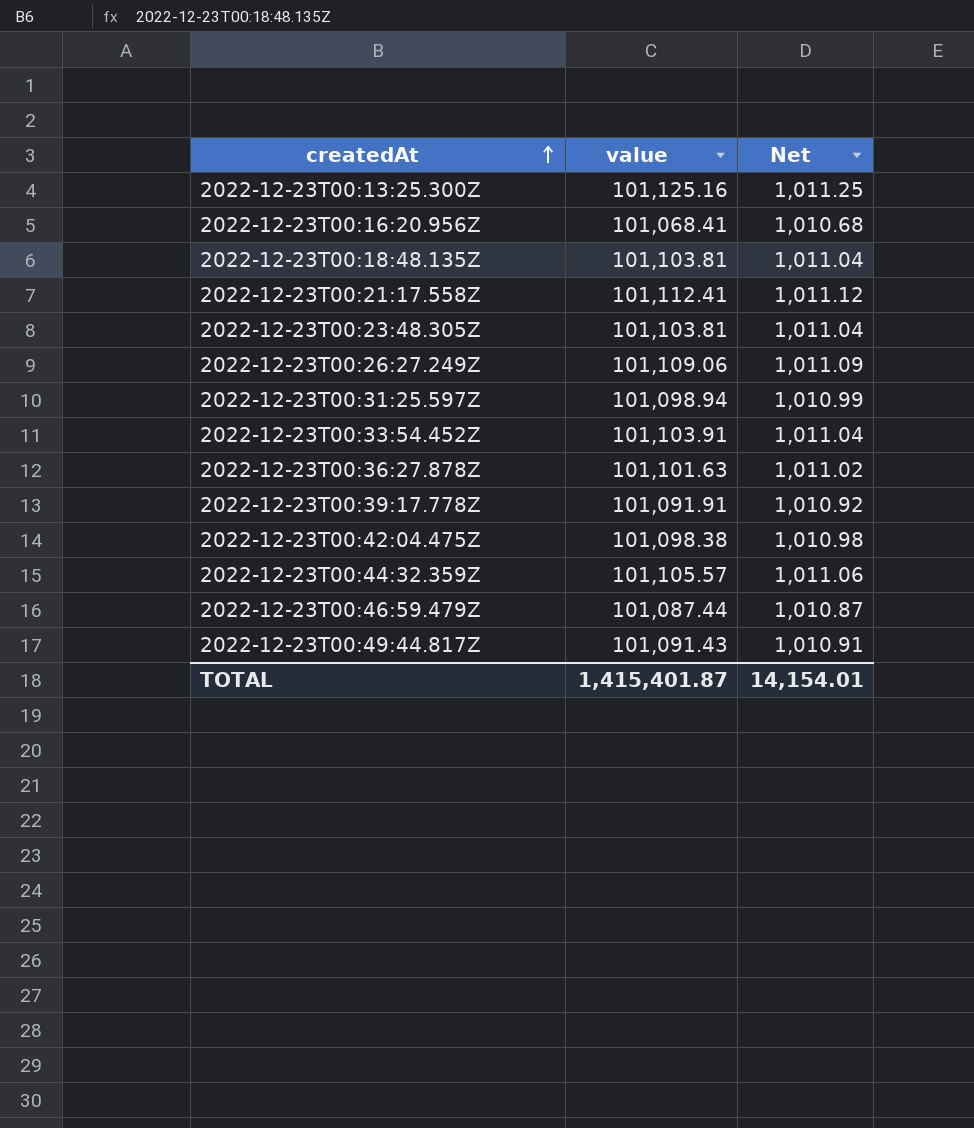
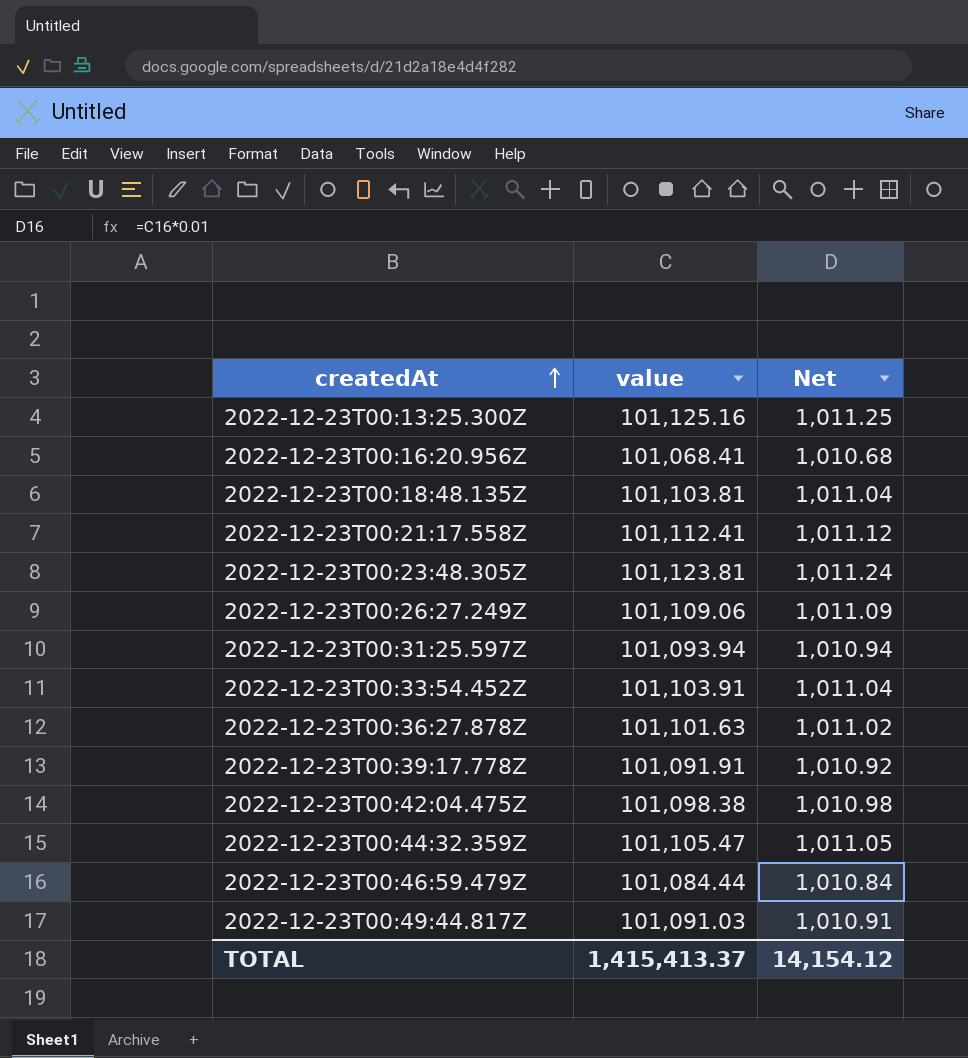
2022-12-23T00:23:48.305Z | value: 101,103.81 -> 101,123.81
2022-12-23T00:23:48.305Z | Net: 1,011.04 -> 1,011.24
2022-12-23T00:31:25.597Z | value: 101,098.94 -> 101,093.94
2022-12-23T00:31:25.597Z | Net: 1,010.99 -> 1,010.94
2022-12-23T00:44:32.359Z | value: 101,105.57 -> 101,105.47
2022-12-23T00:44:32.359Z | Net: 1,011.06 -> 1,011.05
2022-12-23T00:46:59.479Z | value: 101,087.44 -> 101,084.44
2022-12-23T00:46:59.479Z | Net: 1,010.87 -> 1,010.84
2022-12-23T00:49:44.817Z | value: 101,091.43 -> 101,091.03
TOTAL | value: 1,415,401.87 -> 1,415,413.37
TOTAL | Net: 14,154.01 -> 14,154.12

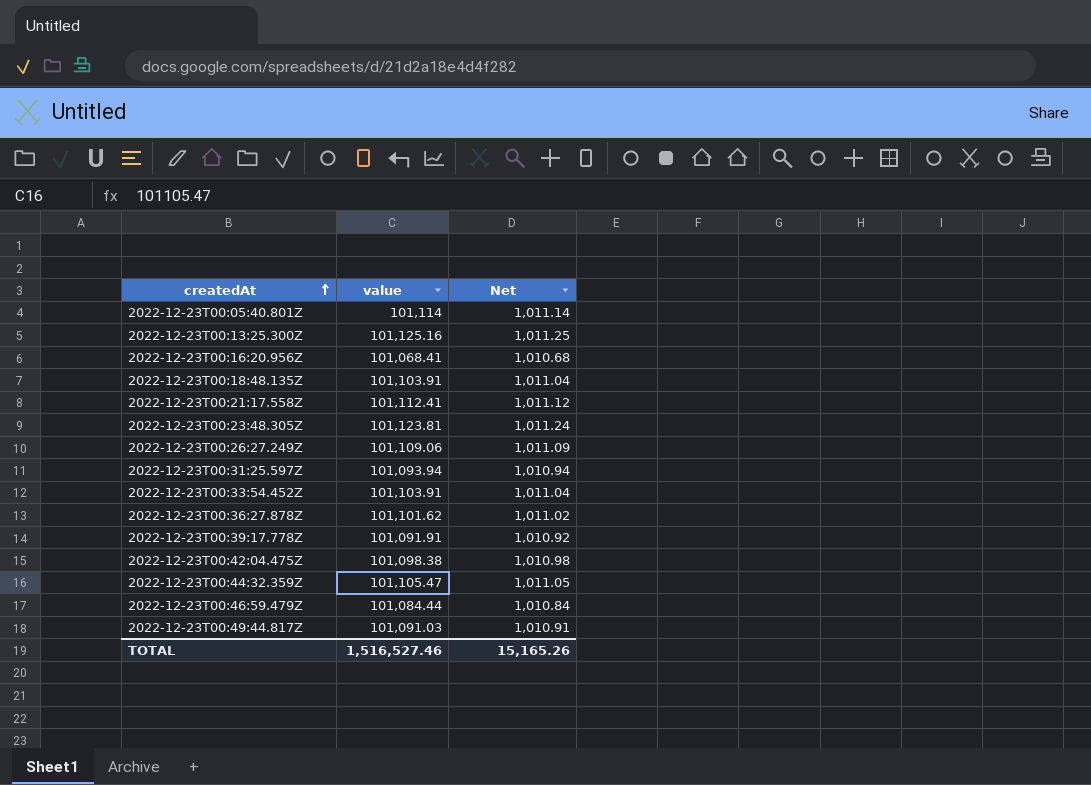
row 2022-12-23T00:05:40.801Z: none -> 101,114 | 1,011.14
2022-12-23T00:18:48.135Z | value: 101,103.81 -> 101,103.91
2022-12-23T00:36:27.878Z | value: 101,101.63 -> 101,101.62
TOTAL | value: 1,415,413.37 -> 1,516,527.46
TOTAL | Net: 14,154.12 -> 15,165.26

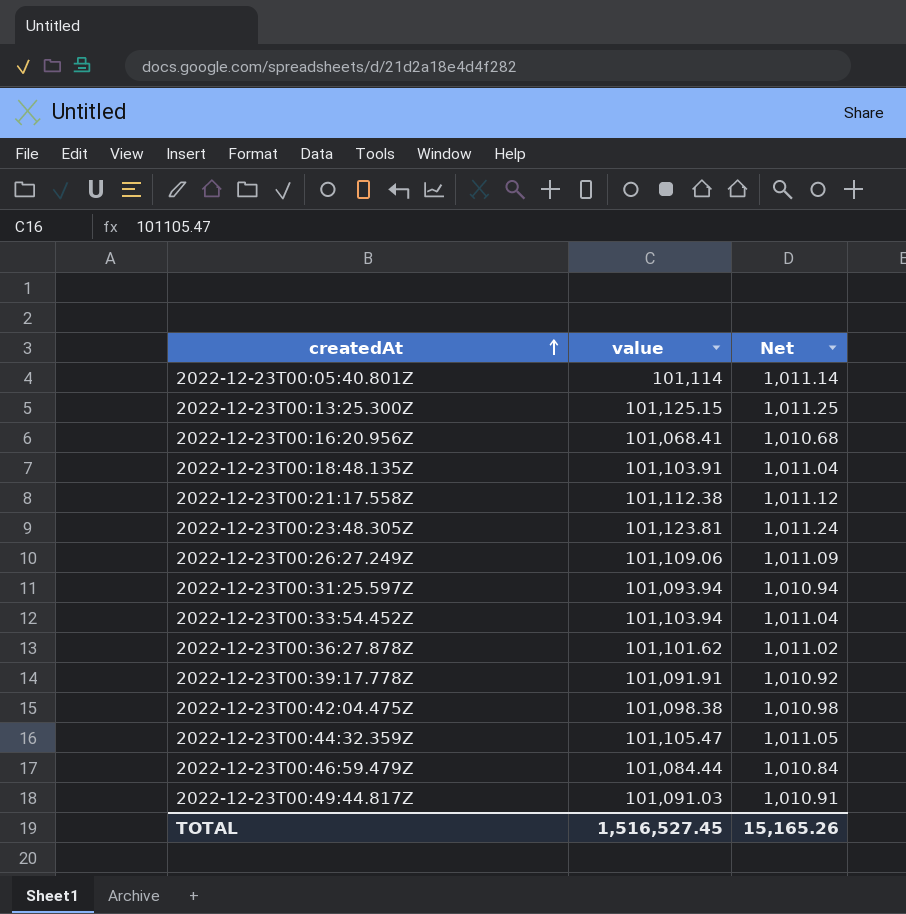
2022-12-23T00:13:25.300Z | value: 101,125.16 -> 101,125.15
2022-12-23T00:21:17.558Z | value: 101,112.41 -> 101,112.38
2022-12-23T00:33:54.452Z | value: 101,103.91 -> 101,103.94
TOTAL | value: 1,516,527.46 -> 1,516,527.45

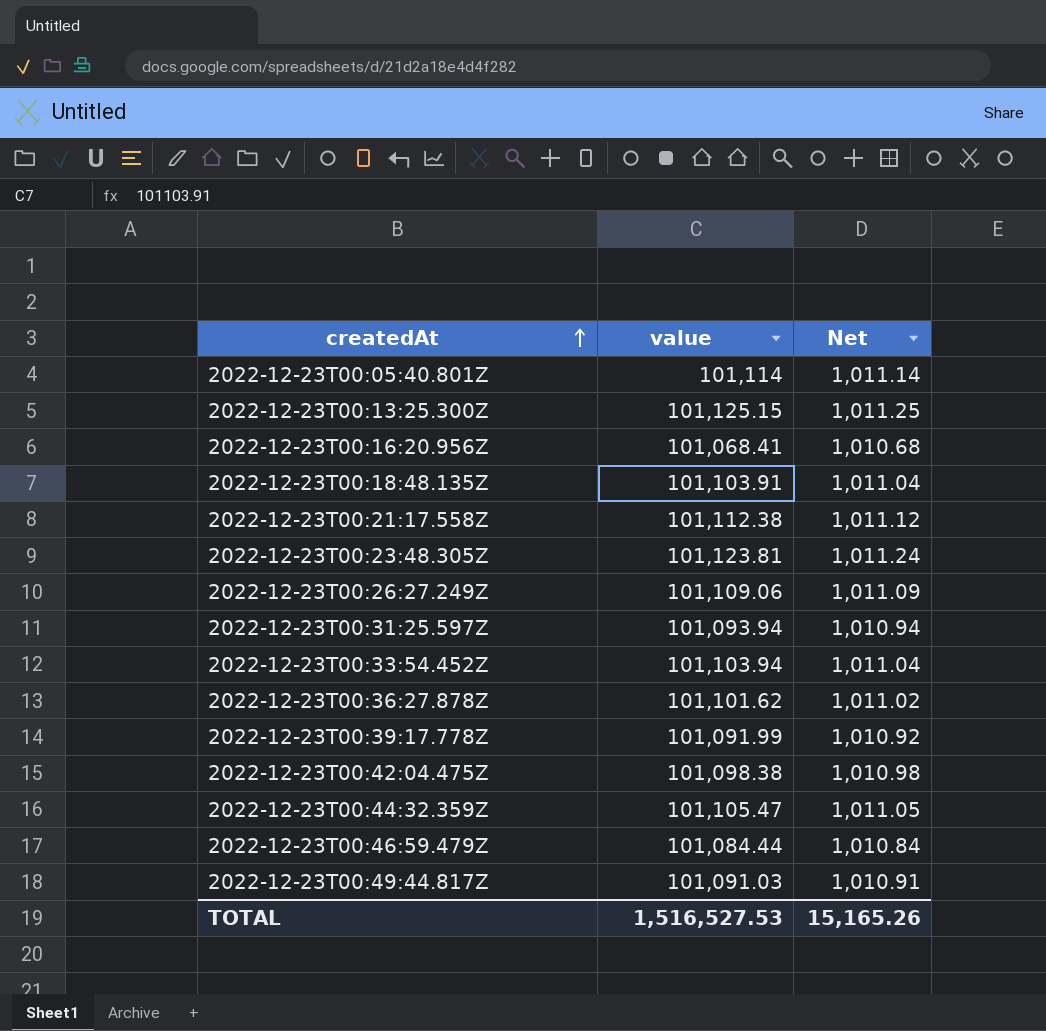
2022-12-23T00:39:17.778Z | value: 101,091.91 -> 101,091.99
TOTAL | value: 1,516,527.45 -> 1,516,527.53

